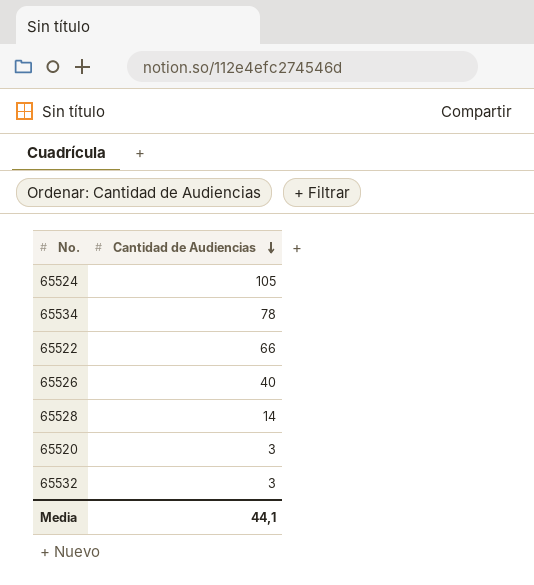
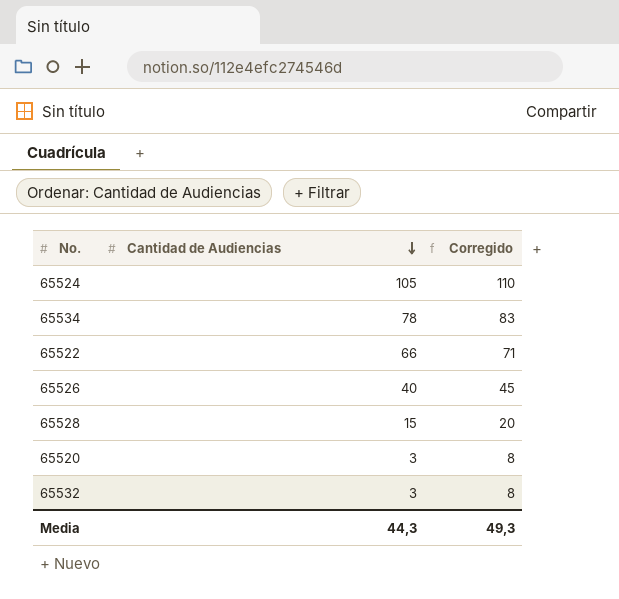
column Corregido | formula: none -> [Cantidad de Audiencias] + 5
65528 | Cantidad de Audiencias: 14 -> 15
Media | Cantidad de Audiencias: 44,1 -> 44,3

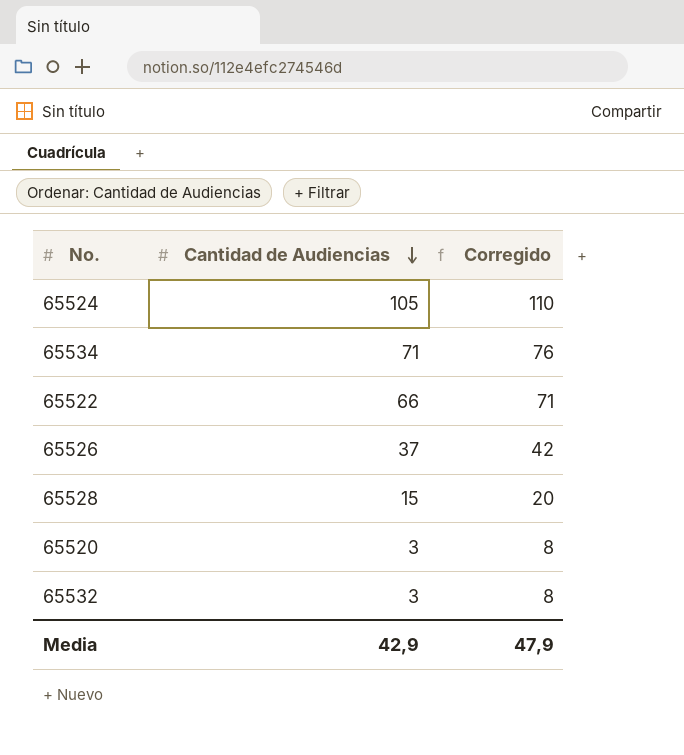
65534 | Cantidad de Audiencias: 78 -> 71
65534 | Corregido: 83 -> 76
65526 | Cantidad de Audiencias: 40 -> 37
65526 | Corregido: 45 -> 42
Media | Cantidad de Audiencias: 44,3 -> 42,9
Media | Corregido: 49,3 -> 47,9

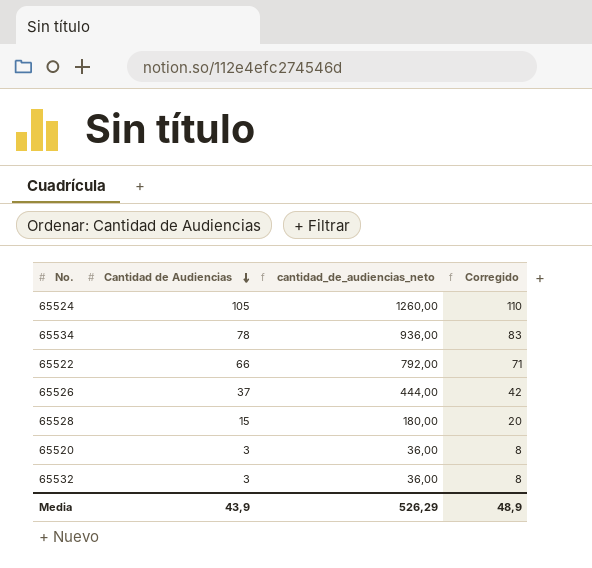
column cantidad_de_audiencias_neto | formula: none -> [Cantidad de Audiencias] * 12
65534 | Cantidad de Audiencias: 71 -> 78
65534 | Corregido: 76 -> 83
Media | Cantidad de Audiencias: 42,9 -> 43,9
Media | Corregido: 47,9 -> 48,9

